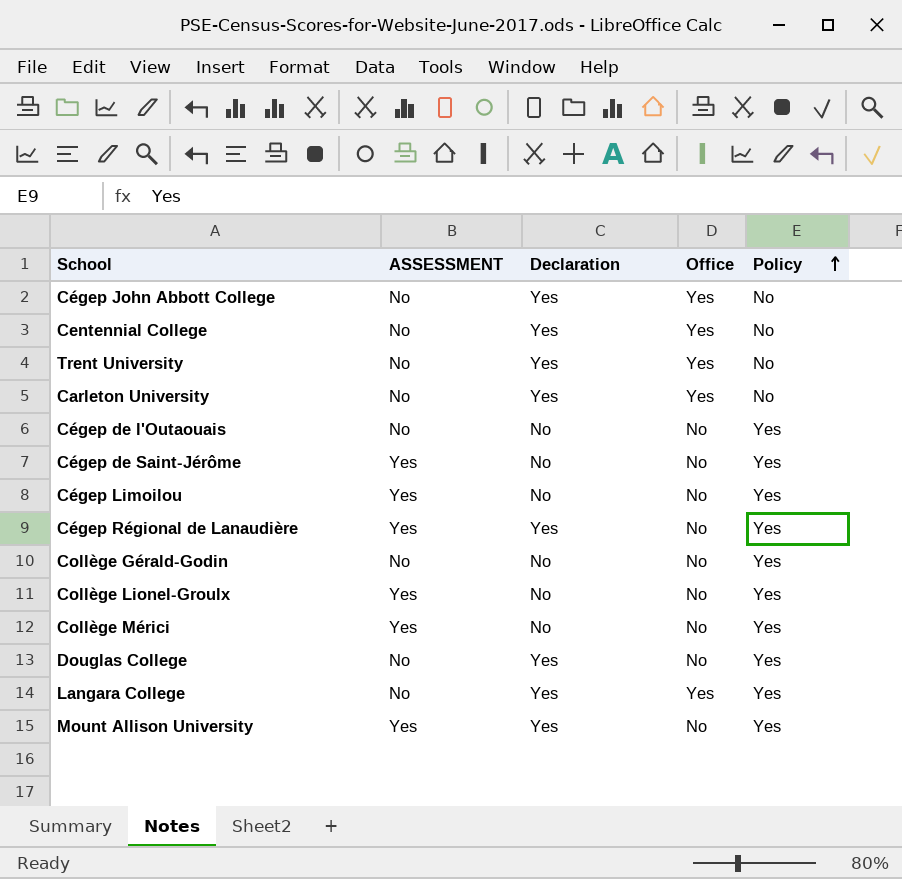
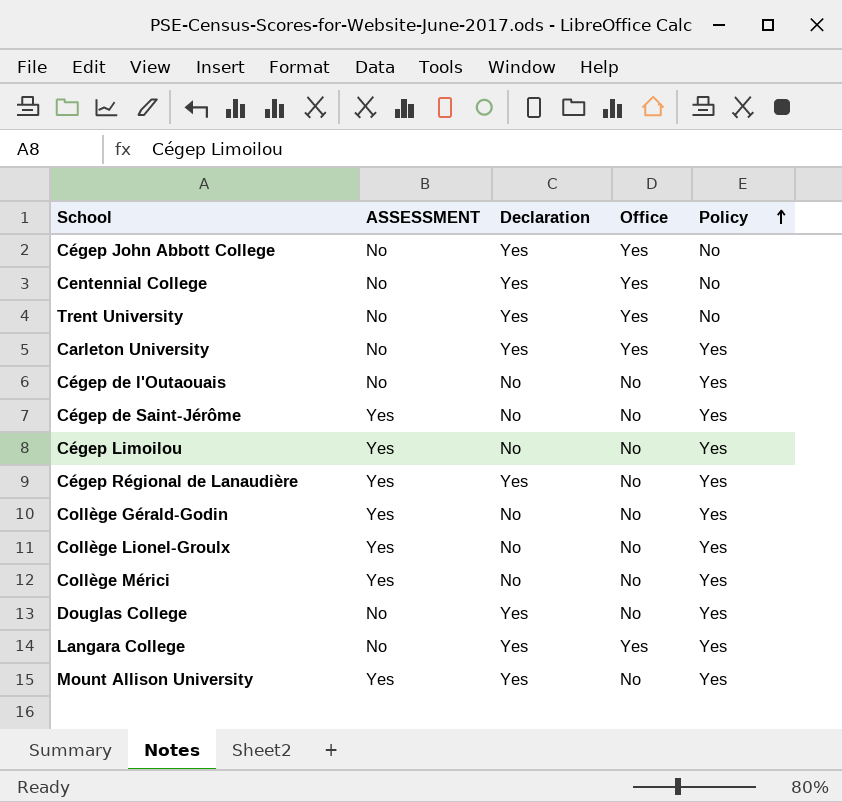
Carleton University | Policy: No -> Yes
Collège Gérald-Godin | ASSESSMENT: No -> Yes

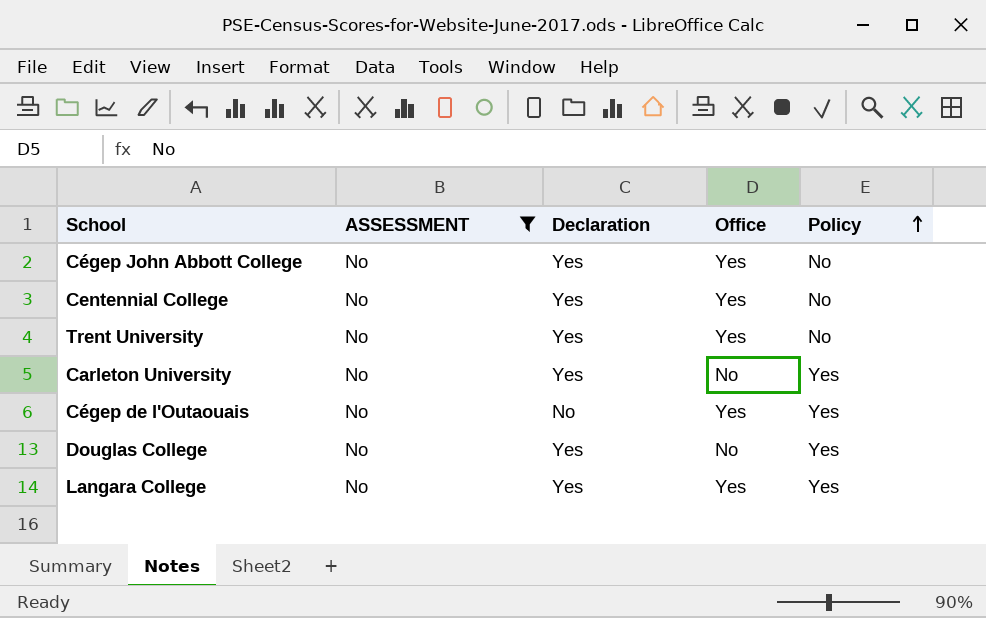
filter: none -> ASSESSMENT = No
Carleton University | Office: Yes -> No
Cégep de l'Outaouais | Office: No -> Yes

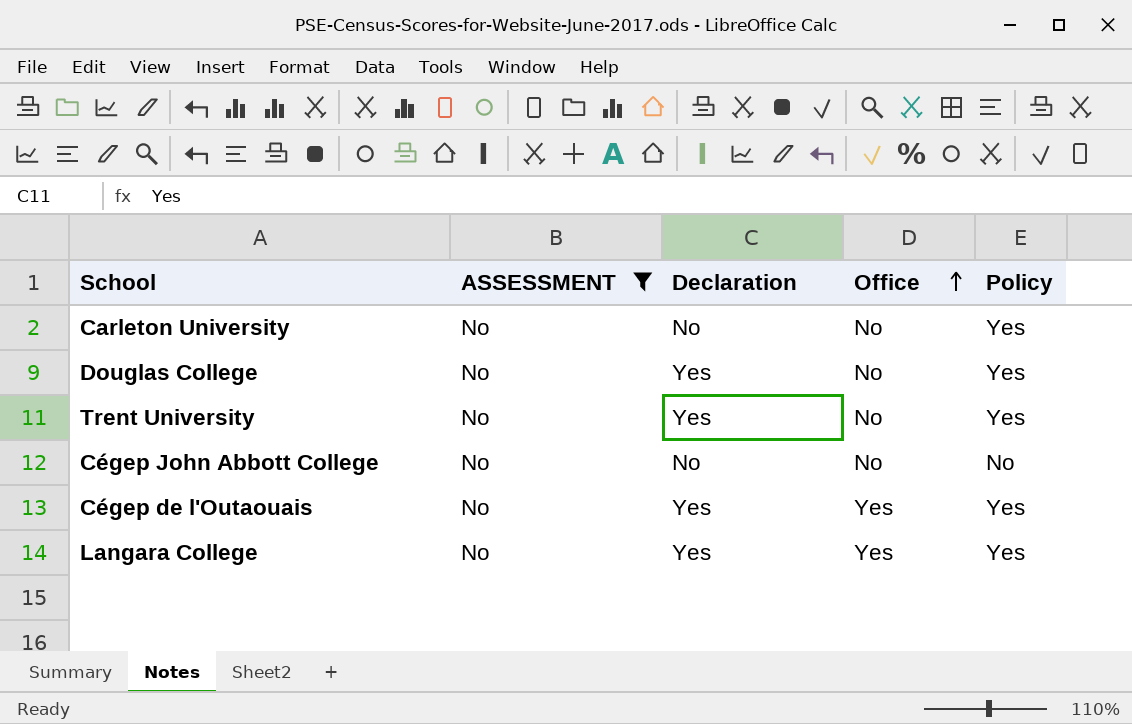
row order: Policy ascending -> Office ascending
row Centennial College: No | Yes | Yes | No -> none
Carleton University | Declaration: Yes -> No
Trent University | Office: Yes -> No
Trent University | Policy: No -> Yes
Cégep John Abbott College | Declaration: Yes -> No
Cégep John Abbott College | Office: Yes -> No
Cégep de l'Outaouais | Declaration: No -> Yes

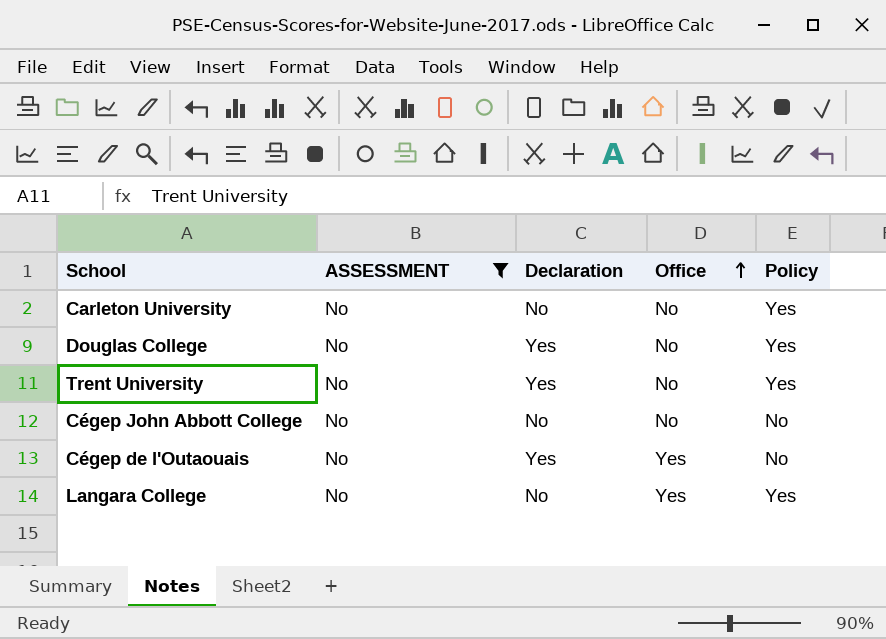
Cégep de l'Outaouais | Policy: Yes -> No
Langara College | Declaration: Yes -> No

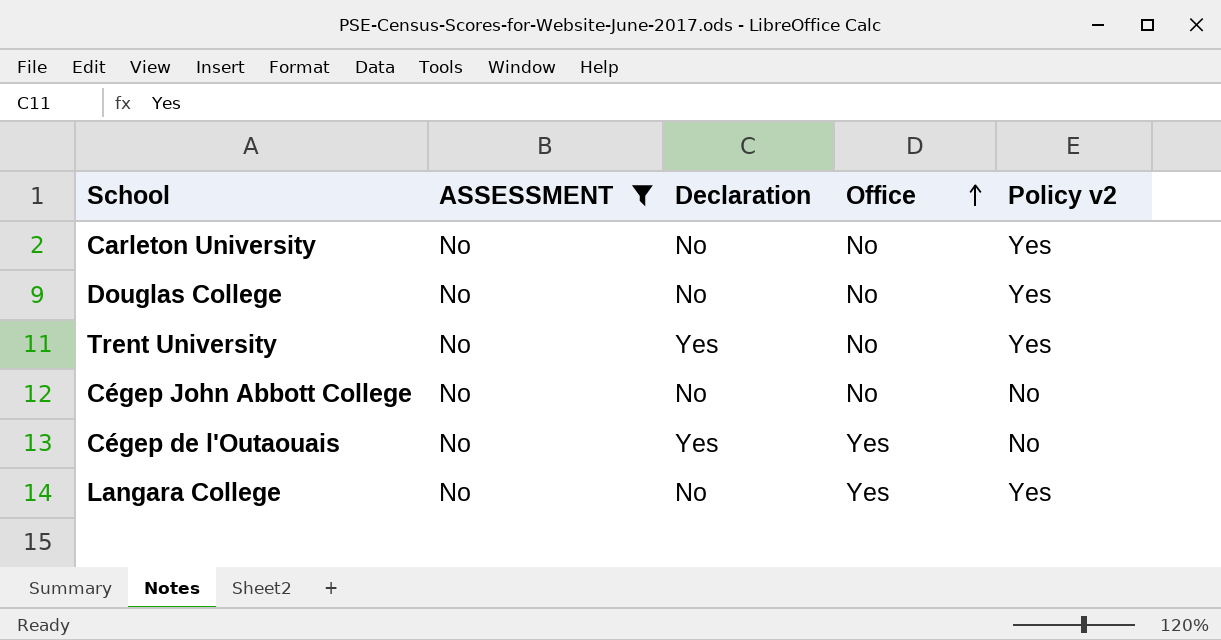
column name: Policy -> Policy v2
Douglas College | Declaration: Yes -> No

